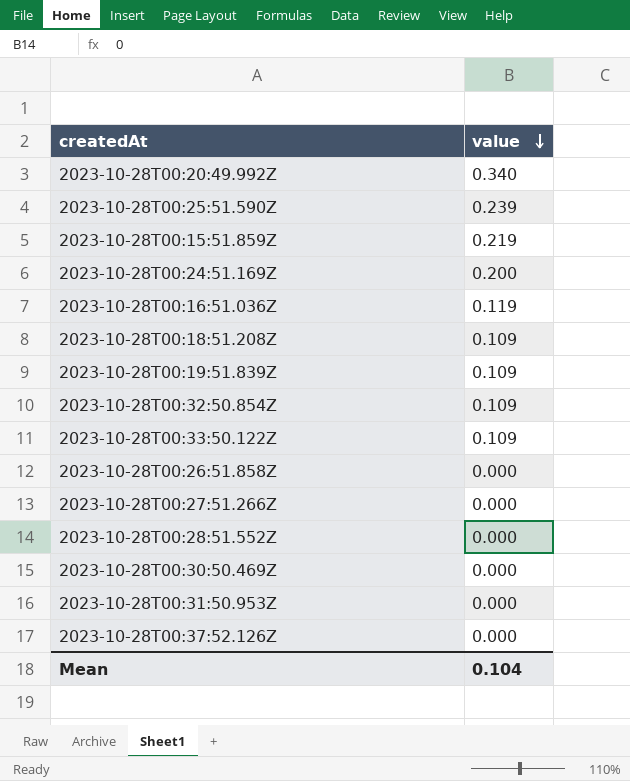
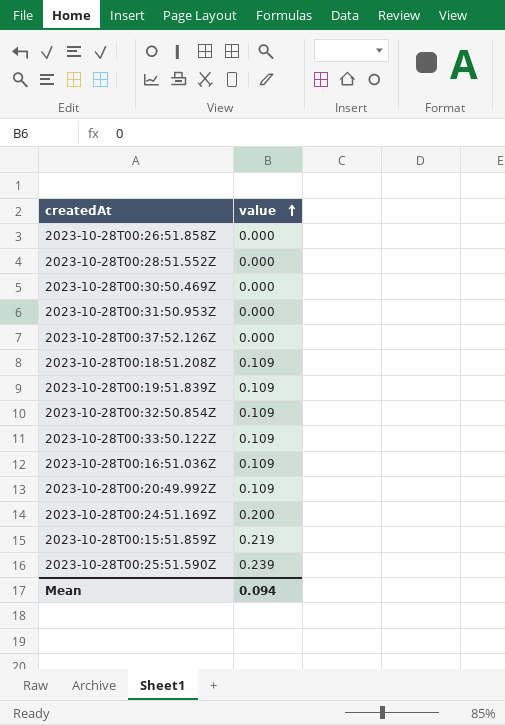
row order: value descending -> value ascending
row 2023-10-28T00:27:51.266Z: 0.000 -> none
2023-10-28T00:16:51.036Z | value: 0.119 -> 0.109
2023-10-28T00:20:49.992Z | value: 0.340 -> 0.109
Mean | value: 0.104 -> 0.094

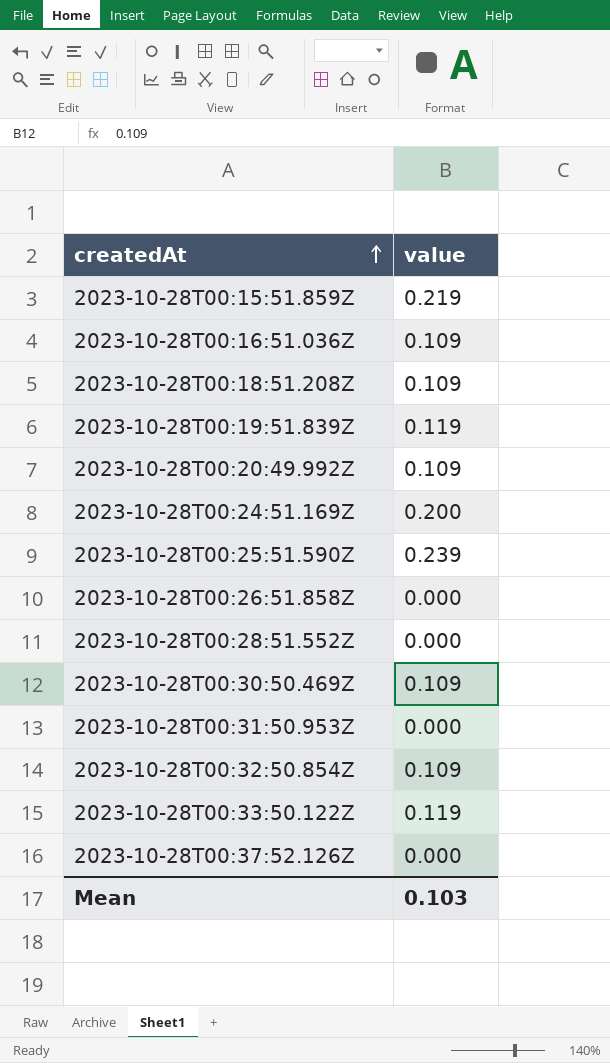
row order: value ascending -> createdAt ascending
2023-10-28T00:19:51.839Z | value: 0.109 -> 0.119
2023-10-28T00:30:50.469Z | value: 0.000 -> 0.109
2023-10-28T00:33:50.122Z | value: 0.109 -> 0.119
Mean | value: 0.094 -> 0.103

